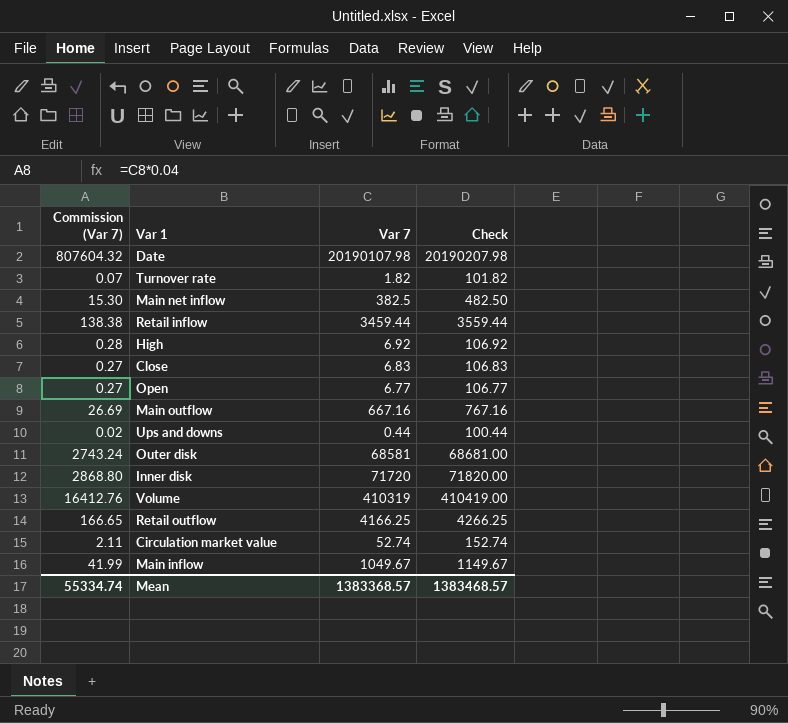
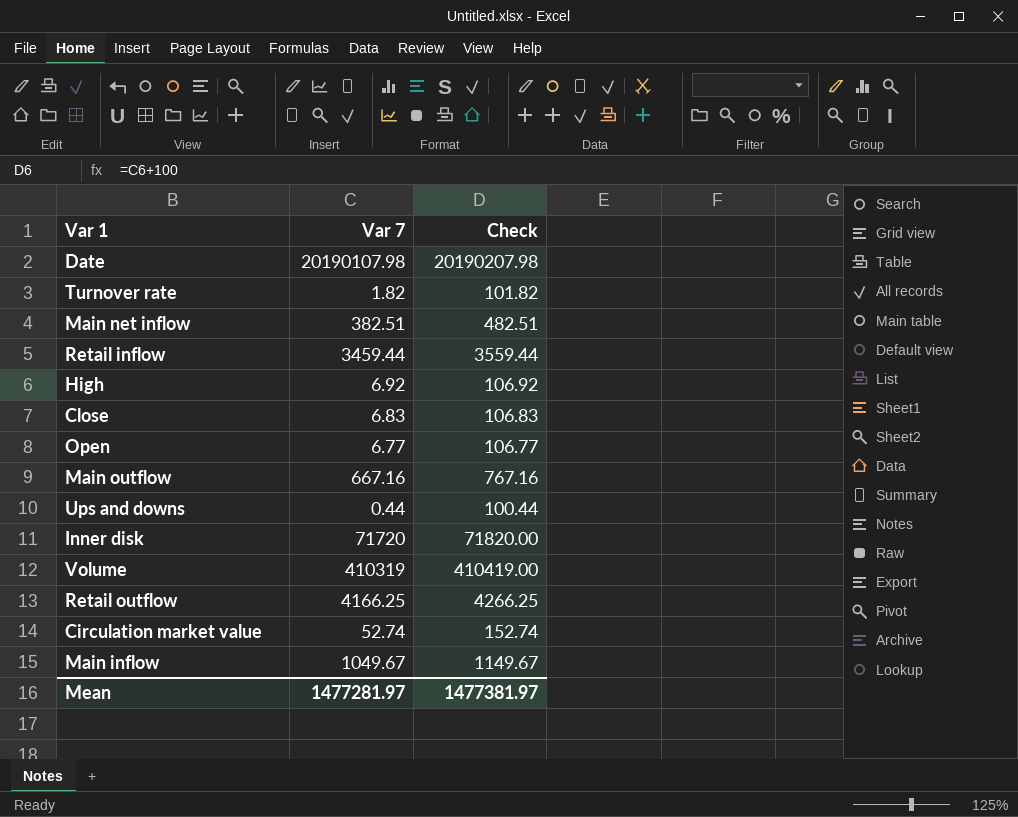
column Commission (Var 7) | formula: [Var 7] * 0.04 -> none
row Outer disk: 2743.24 | 68581 | 68681.00 -> none
Main net inflow | Var 7: 382.5 -> 382.51
Main net inflow | Check: 482.50 -> 482.51
Mean | Var 7: 1383368.57 -> 1477281.97
Mean | Check: 1383468.57 -> 1477381.97

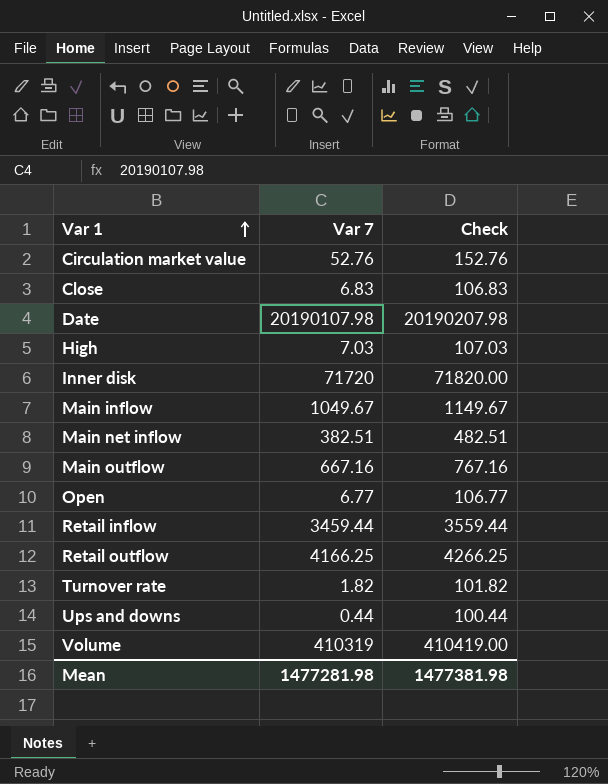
row order: none -> Var 1 ascending
Circulation market value | Var 7: 52.74 -> 52.76
Circulation market value | Check: 152.74 -> 152.76
High | Var 7: 6.92 -> 7.03
High | Check: 106.92 -> 107.03
Mean | Var 7: 1477281.97 -> 1477281.98
Mean | Check: 1477381.97 -> 1477381.98

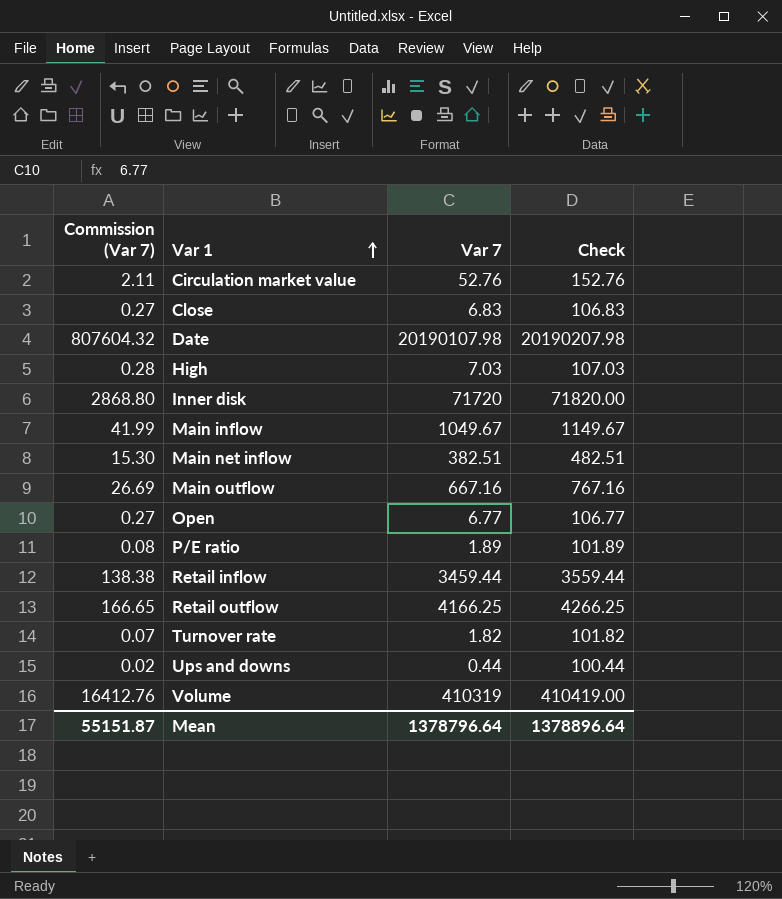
column Commission (Var 7) | formula: none -> [Var 7] * 0.04
row P/E ratio: none -> 0.08 | 1.89 | 101.89
Mean | Var 7: 1477281.98 -> 1378796.64
Mean | Check: 1477381.98 -> 1378896.64

